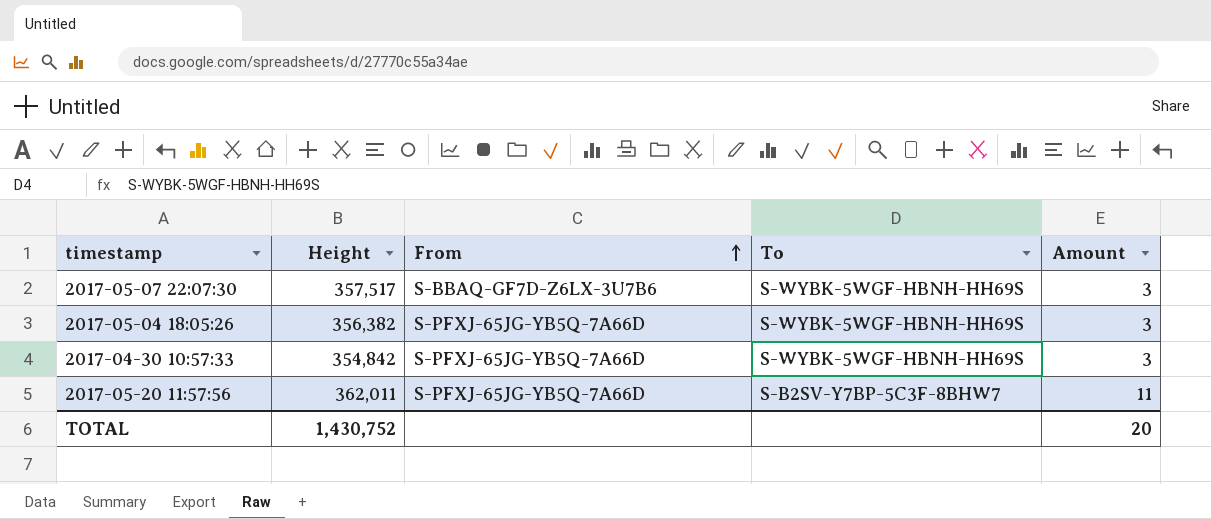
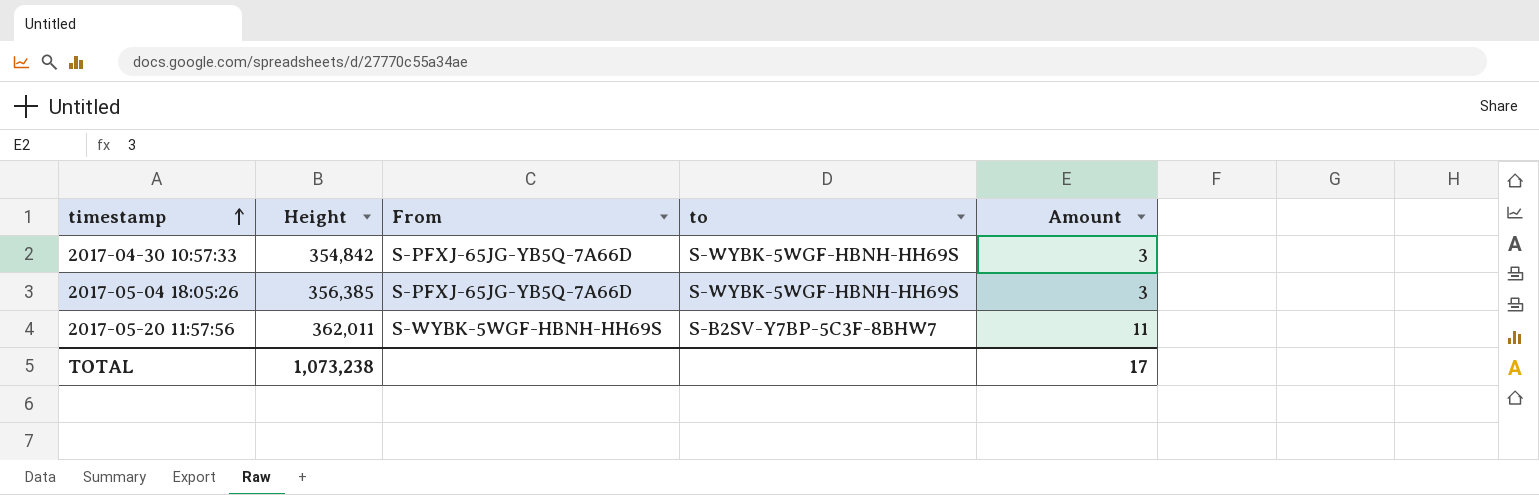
row order: From ascending -> timestamp ascending
column name: To -> to
row 2017-05-07 22:07:30: 357,517 | S-BBAQ-GF7D-Z6LX-3U7B6 | S-WYBK-5WGF-HBNH-HH69S | 3 -> none
2017-05-04 18:05:26 | Height: 356,382 -> 356,385
2017-05-20 11:57:56 | From: S-PFXJ-65JG-YB5Q-7A66D -> S-WYBK-5WGF-HBNH-HH69S
TOTAL | Height: 1,430,752 -> 1,073,238
TOTAL | Amount: 20 -> 17

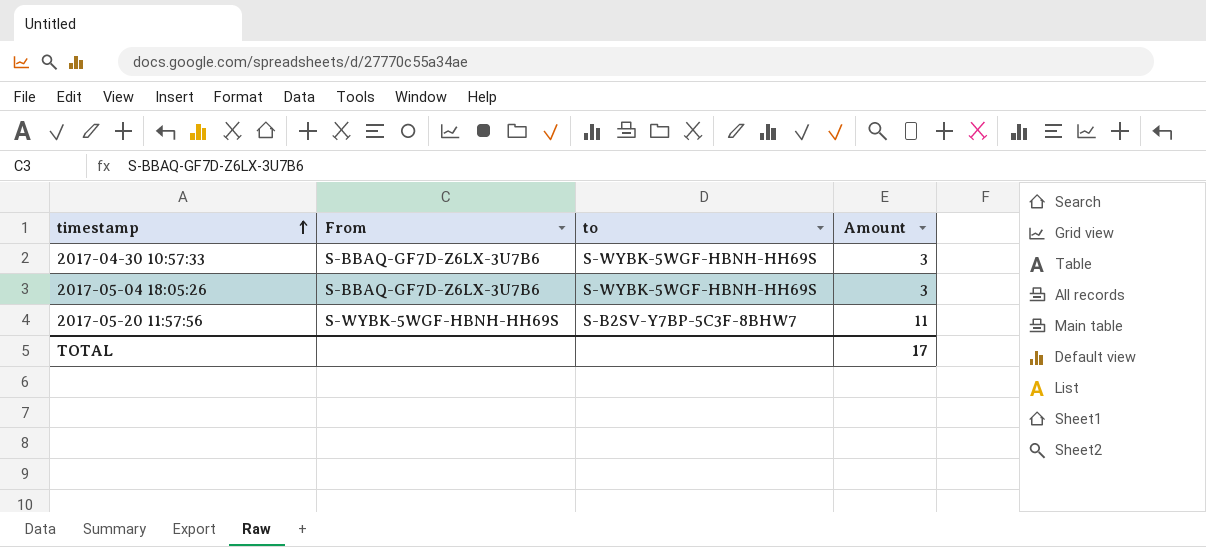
column Height | position: 2 -> none
2017-04-30 10:57:33 | From: S-PFXJ-65JG-YB5Q-7A66D -> S-BBAQ-GF7D-Z6LX-3U7B6
2017-05-04 18:05:26 | From: S-PFXJ-65JG-YB5Q-7A66D -> S-BBAQ-GF7D-Z6LX-3U7B6

